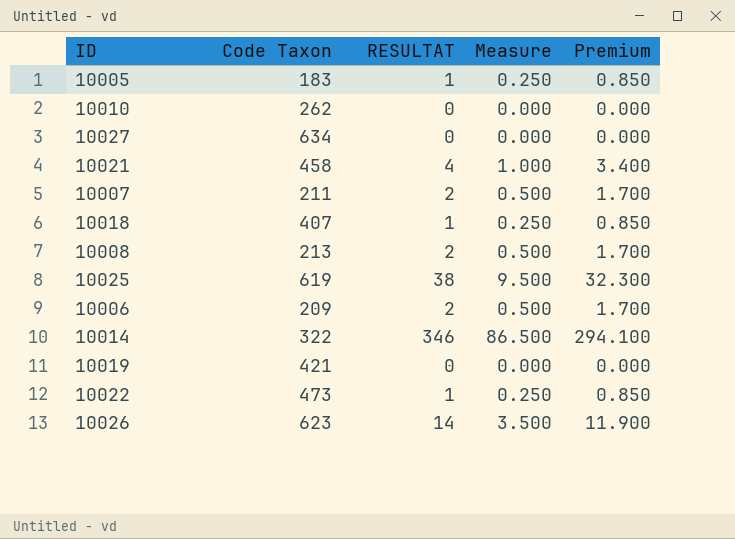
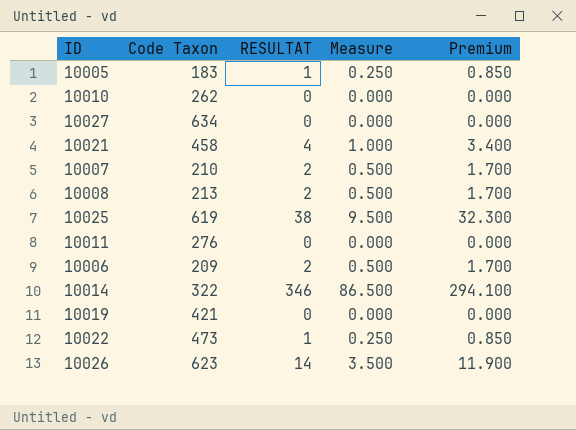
row 10018: 407 | 1 | 0.250 | 0.850 -> none
10007 | Code Taxon: 211 -> 210
row 10011: none -> 276 | 0 | 0.000 | 0.000

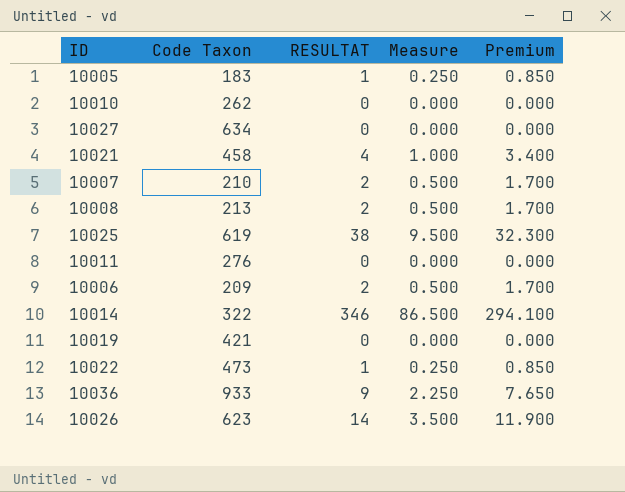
row 10036: none -> 933 | 9 | 2.250 | 7.650

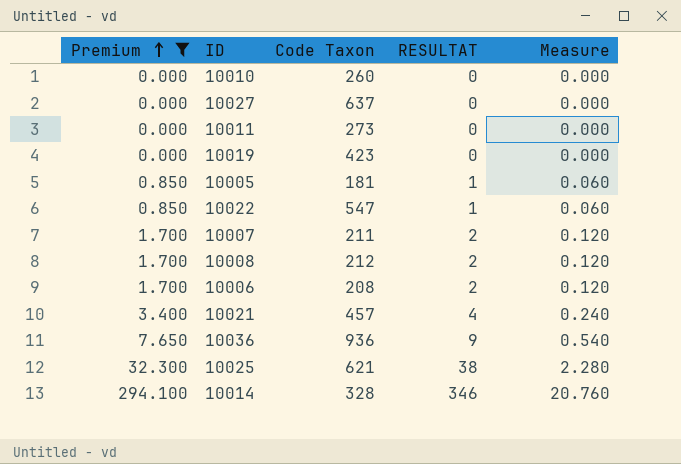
filter: none -> Premium != 11.900
row order: none -> Premium ascending
column Premium | position: 5 -> 1
column Measure | formula: [RESULTAT] * 0.25 -> [RESULTAT] * 0.06
10010 | Code Taxon: 262 -> 260
10027 | Code Taxon: 634 -> 637
10011 | Code Taxon: 276 -> 273
10019 | Code Taxon: 421 -> 423
10005 | Code Taxon: 183 -> 181
10022 | Code Taxon: 473 -> 547
10007 | Code Taxon: 210 -> 211
10008 | Code Taxon: 213 -> 212
10006 | Code Taxon: 209 -> 208
10021 | Code Taxon: 458 -> 457
10036 | Code Taxon: 933 -> 936
10025 | Code Taxon: 619 -> 621
10014 | Code Taxon: 322 -> 328

